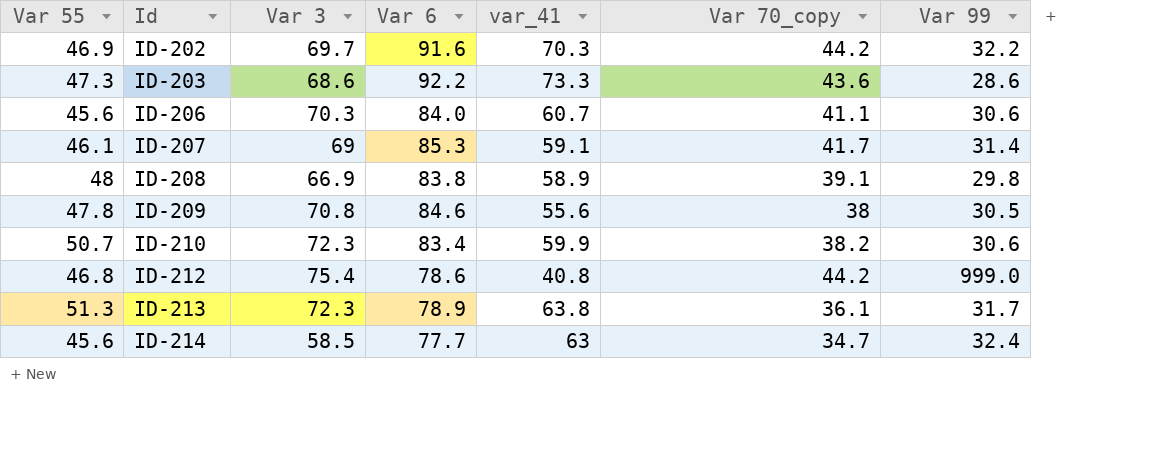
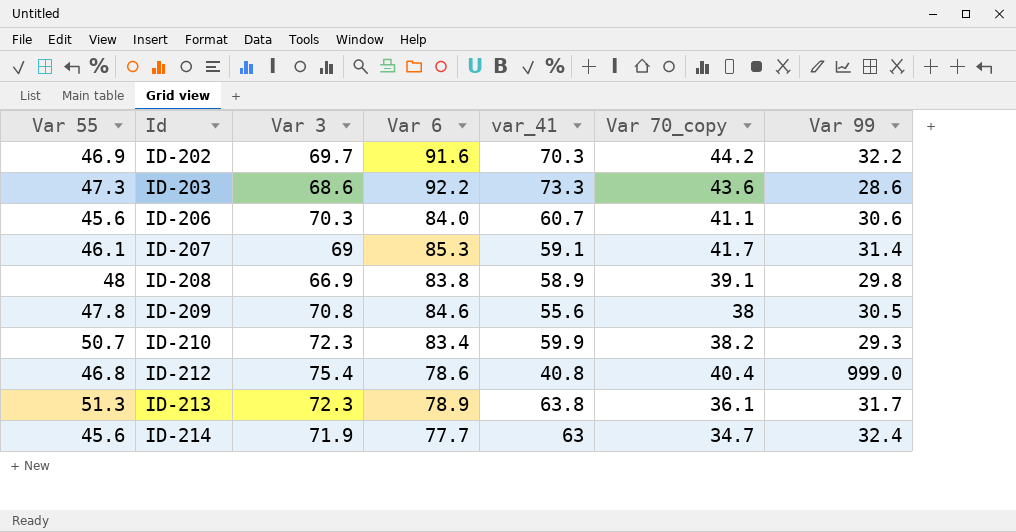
ID-210 | Var 99: 30.6 -> 29.3
ID-212 | Var 70_copy: 44.2 -> 40.4
ID-214 | Var 3: 58.5 -> 71.9

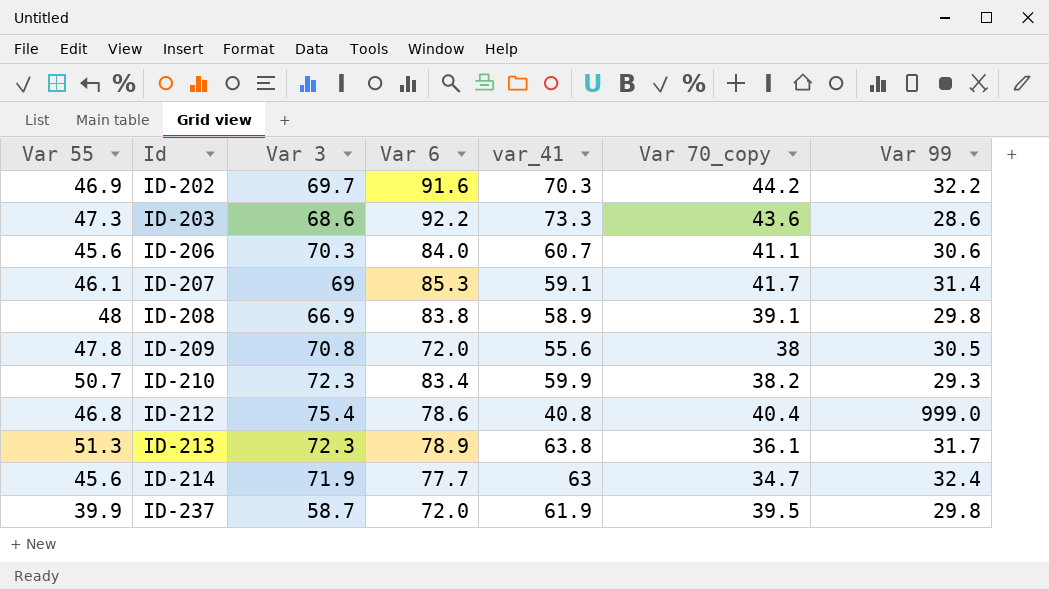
ID-209 | Var 6: 84.6 -> 72.0
row ID-237: none -> 39.9 | 58.7 | 72.0 | 61.9 | 39.5 | 29.8

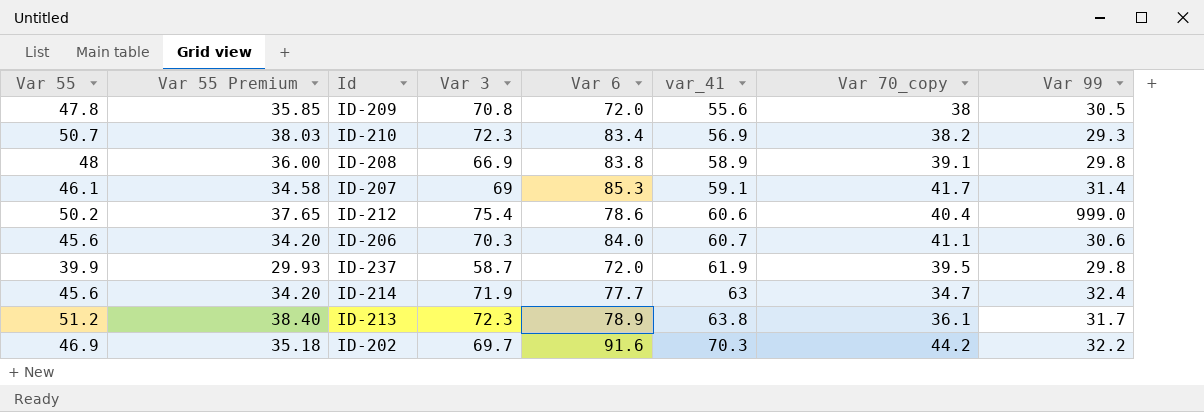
row order: Id ascending -> var_41 ascending
column Var 55 Premium | formula: none -> [Var 55] * 0.75
row ID-203: 47.3 | 68.6 | 92.2 | 73.3 | 43.6 | 28.6 -> none
ID-210 | var_41: 59.9 -> 56.9
ID-212 | Var 55: 46.8 -> 50.2
ID-212 | var_41: 40.8 -> 60.6
ID-213 | Var 55: 51.3 -> 51.2

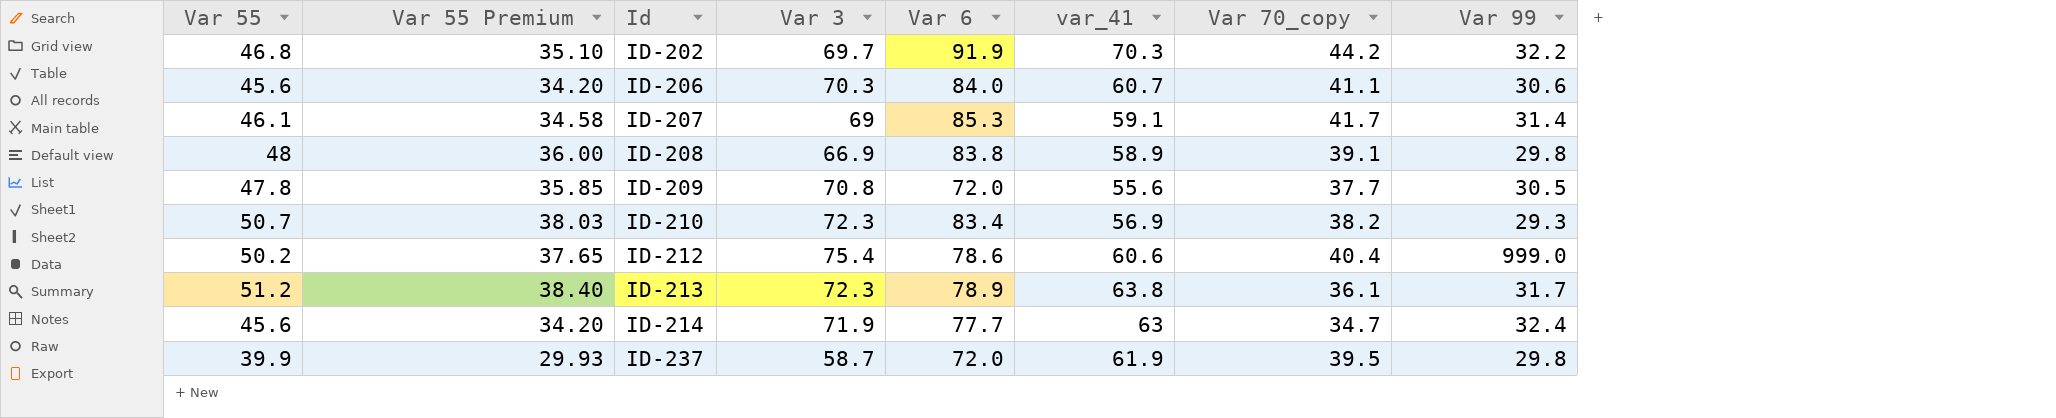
row order: var_41 ascending -> Id ascending
ID-202 | Var 55: 46.9 -> 46.8
ID-202 | Var 55 Premium: 35.18 -> 35.10
ID-202 | Var 6: 91.6 -> 91.9
ID-209 | Var 70_copy: 38 -> 37.7

